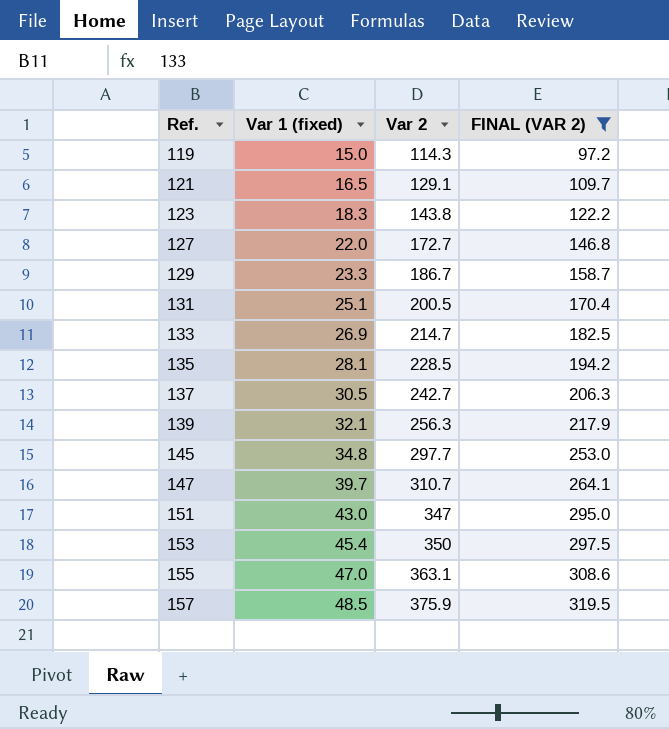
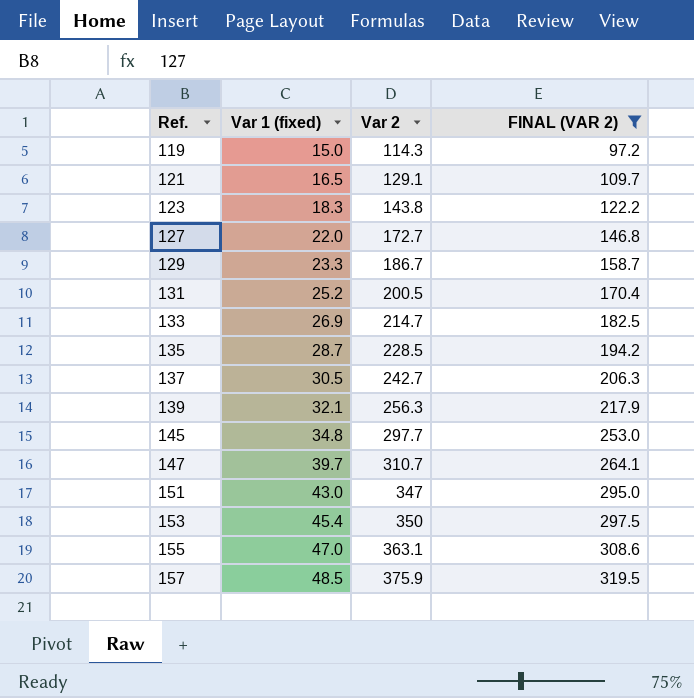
131 | Var 1 (fixed): 25.1 -> 25.2
135 | Var 1 (fixed): 28.1 -> 28.7

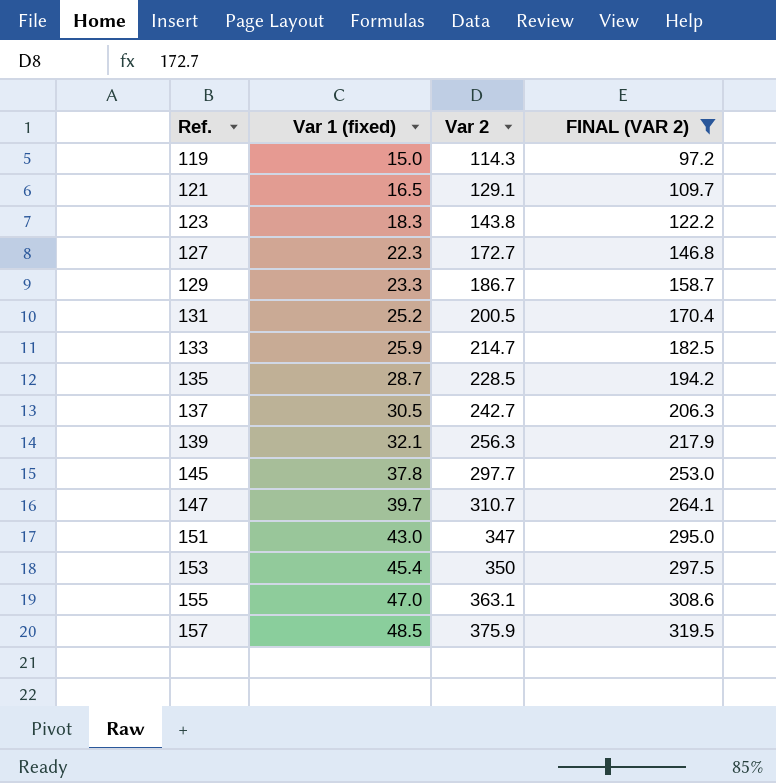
127 | Var 1 (fixed): 22.0 -> 22.3
133 | Var 1 (fixed): 26.9 -> 25.9
145 | Var 1 (fixed): 34.8 -> 37.8

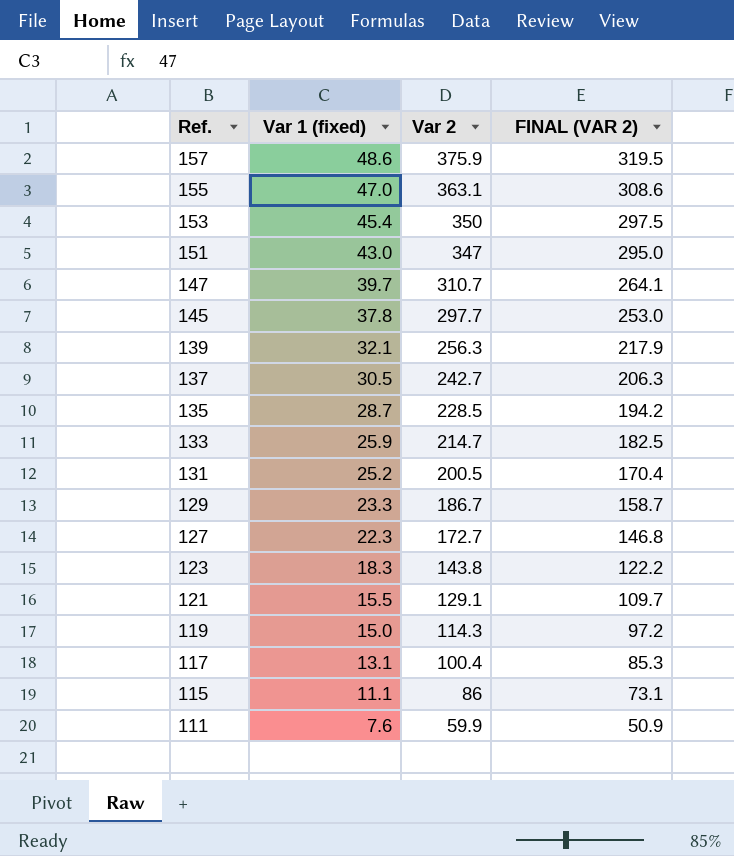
filter: FINAL (VAR 2) >= 97.2 -> none
row order: Ref. ascending -> Ref. descending
157 | Var 1 (fixed): 48.5 -> 48.6
121 | Var 1 (fixed): 16.5 -> 15.5

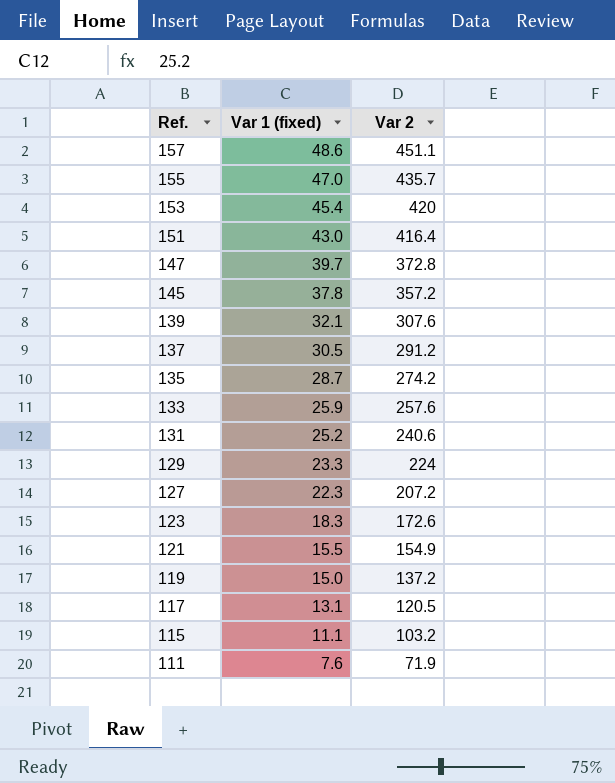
column FINAL (VAR 2) | formula: [Var 2] * 0.85 -> none
157 | Var 2: 375.9 -> 451.1
155 | Var 2: 363.1 -> 435.7
153 | Var 2: 350 -> 420
151 | Var 2: 347 -> 416.4
147 | Var 2: 310.7 -> 372.8
145 | Var 2: 297.7 -> 357.2
139 | Var 2: 256.3 -> 307.6
137 | Var 2: 242.7 -> 291.2
135 | Var 2: 228.5 -> 274.2
133 | Var 2: 214.7 -> 257.6
131 | Var 2: 200.5 -> 240.6
129 | Var 2: 186.7 -> 224
127 | Var 2: 172.7 -> 207.2
123 | Var 2: 143.8 -> 172.6
121 | Var 2: 129.1 -> 154.9
119 | Var 2: 114.3 -> 137.2
117 | Var 2: 100.4 -> 120.5
115 | Var 2: 86 -> 103.2
111 | Var 2: 59.9 -> 71.9

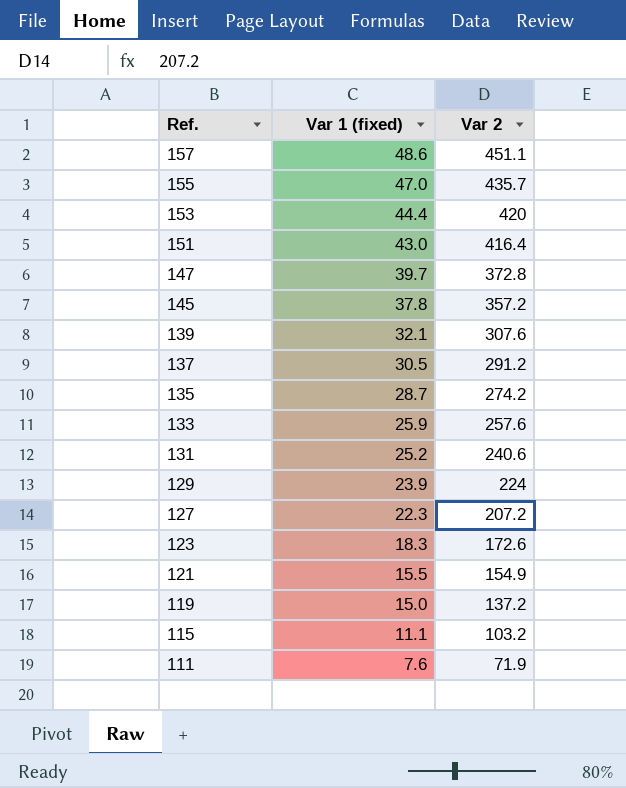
row 117: 13.1 | 120.5 -> none
153 | Var 1 (fixed): 45.4 -> 44.4
129 | Var 1 (fixed): 23.3 -> 23.9

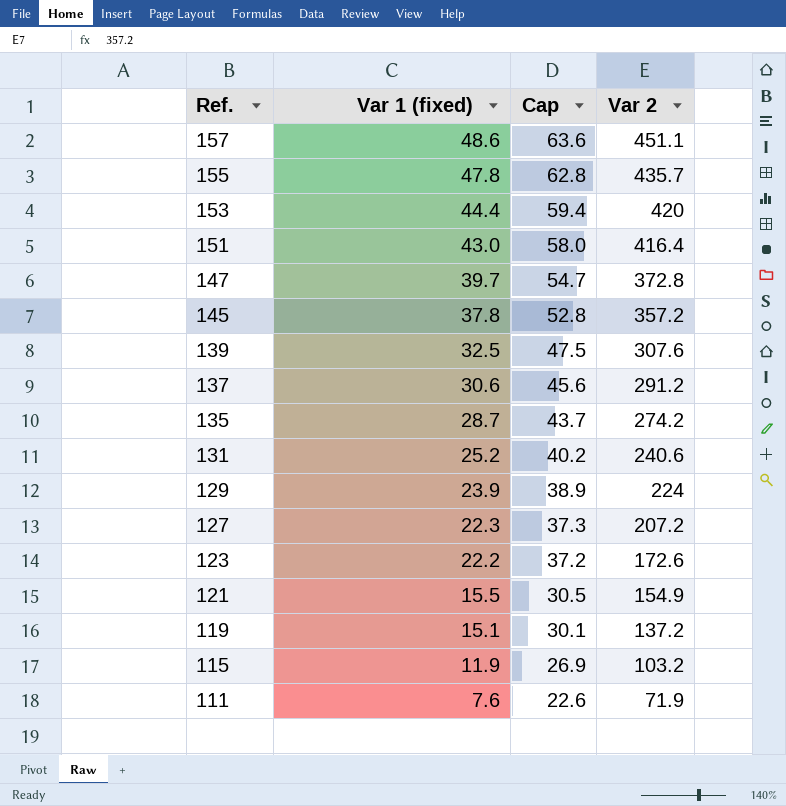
column Cap | formula: none -> [Var 1 (fixed)] + 15
row 133: 25.9 | 257.6 -> none
155 | Var 1 (fixed): 47.0 -> 47.8
139 | Var 1 (fixed): 32.1 -> 32.5
137 | Var 1 (fixed): 30.5 -> 30.6
123 | Var 1 (fixed): 18.3 -> 22.2
119 | Var 1 (fixed): 15.0 -> 15.1
115 | Var 1 (fixed): 11.1 -> 11.9

